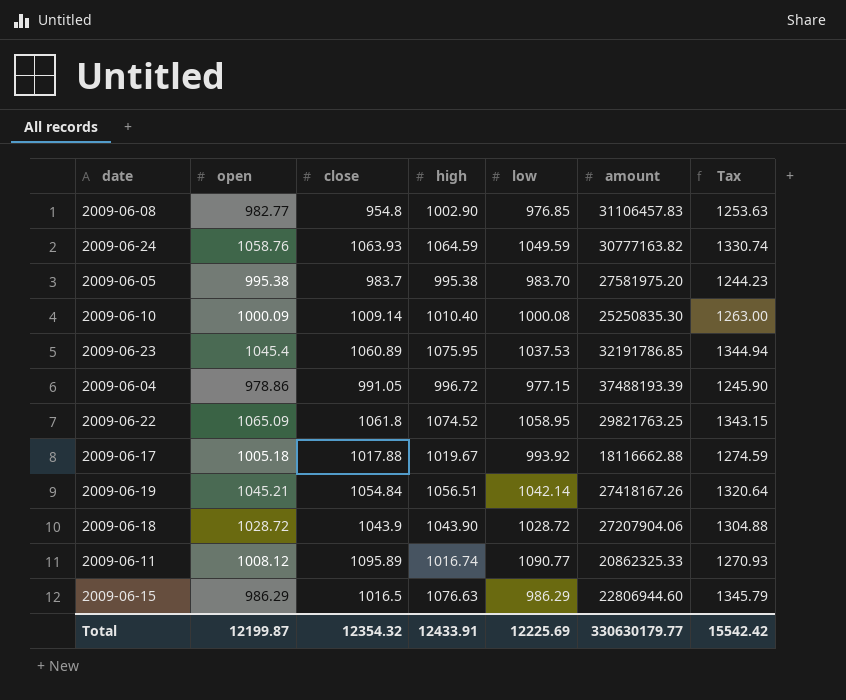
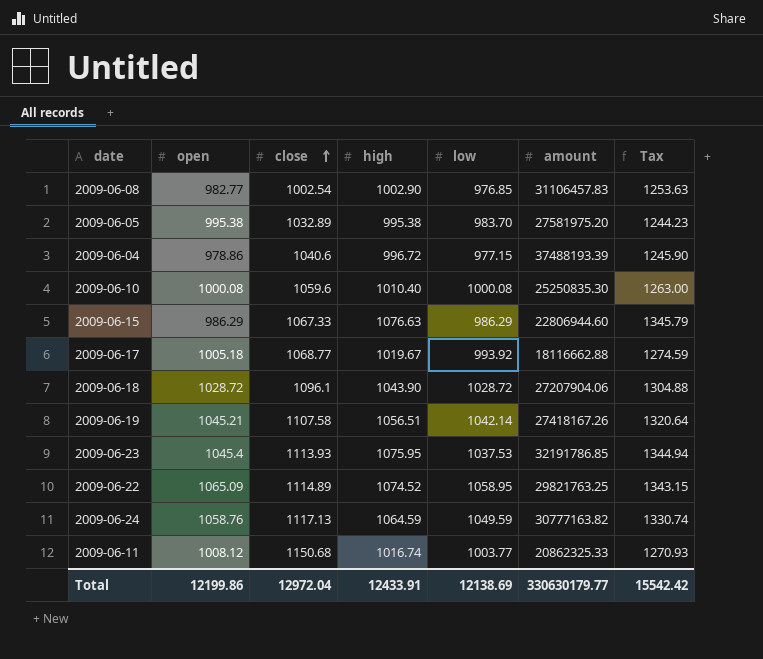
row order: none -> close ascending
2009-06-08 | close: 954.8 -> 1002.54
2009-06-05 | close: 983.7 -> 1032.89
2009-06-04 | close: 991.05 -> 1040.6
2009-06-10 | open: 1000.09 -> 1000.08
2009-06-10 | close: 1009.14 -> 1059.6
2009-06-15 | close: 1016.5 -> 1067.33
2009-06-17 | close: 1017.88 -> 1068.77
2009-06-18 | close: 1043.9 -> 1096.1
2009-06-19 | close: 1054.84 -> 1107.58
2009-06-23 | close: 1060.89 -> 1113.93
2009-06-22 | close: 1061.8 -> 1114.89
2009-06-24 | close: 1063.93 -> 1117.13
2009-06-11 | close: 1095.89 -> 1150.68
2009-06-11 | low: 1090.77 -> 1003.77
Total | open: 12199.87 -> 12199.86
Total | close: 12354.32 -> 12972.04
Total | low: 12225.69 -> 12138.69

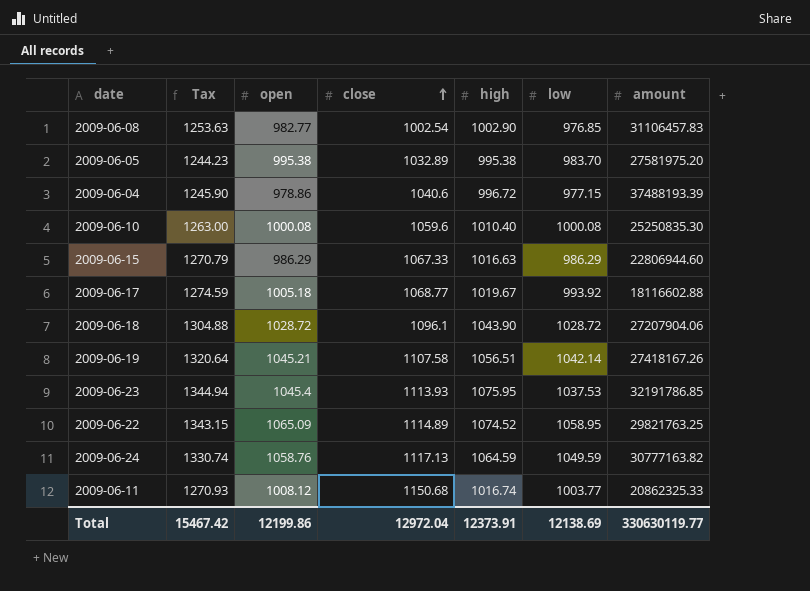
column Tax | position: 7 -> 2
2009-06-15 | Tax: 1345.79 -> 1270.79
2009-06-15 | high: 1076.63 -> 1016.63
2009-06-17 | amount: 18116662.88 -> 18116602.88
Total | Tax: 15542.42 -> 15467.42
Total | high: 12433.91 -> 12373.91
Total | amount: 330630179.77 -> 330630119.77

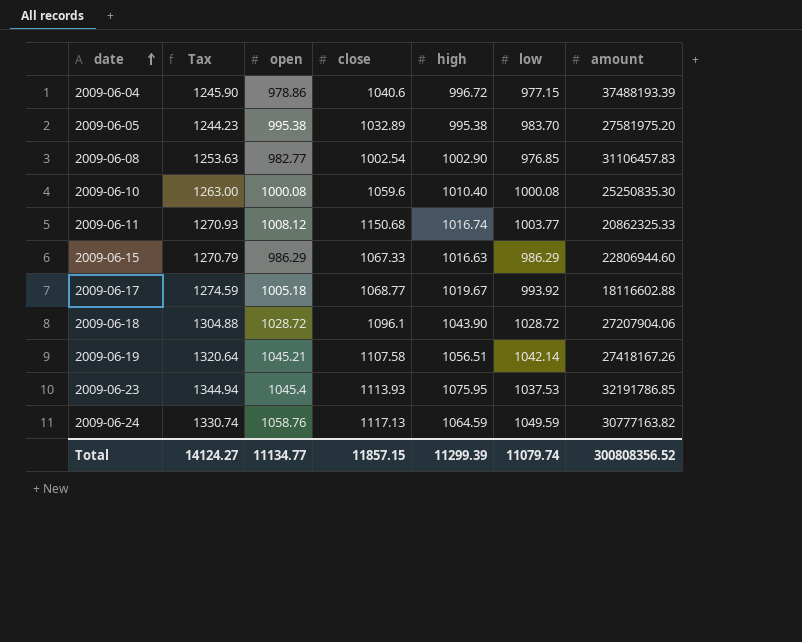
row order: close ascending -> date ascending
row 2009-06-22: 1343.15 | 1065.09 | 1114.89 | 1074.52 | 1058.95 | 29821763.25 -> none
Total | Tax: 15467.42 -> 14124.27
Total | open: 12199.86 -> 11134.77
Total | close: 12972.04 -> 11857.15
Total | high: 12373.91 -> 11299.39
Total | low: 12138.69 -> 11079.74
Total | amount: 330630119.77 -> 300808356.52

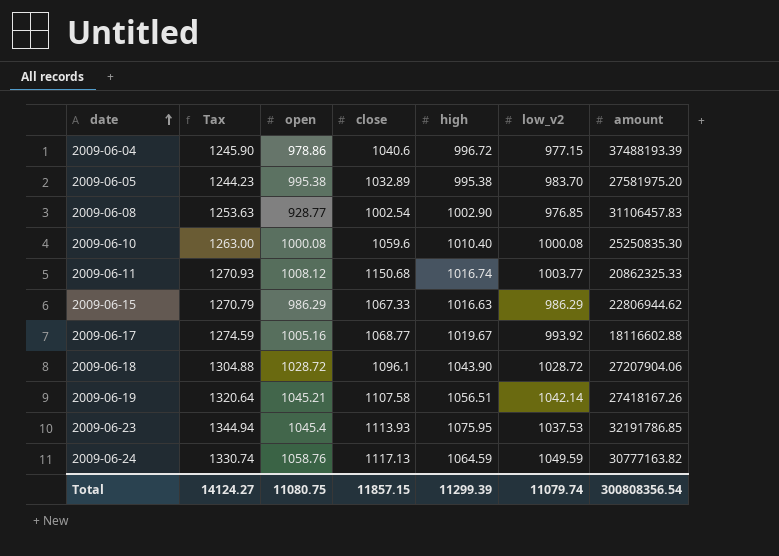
column name: low -> low_v2
2009-06-08 | open: 982.77 -> 928.77
2009-06-15 | amount: 22806944.60 -> 22806944.62
2009-06-17 | open: 1005.18 -> 1005.16
Total | open: 11134.77 -> 11080.75
Total | amount: 300808356.52 -> 300808356.54

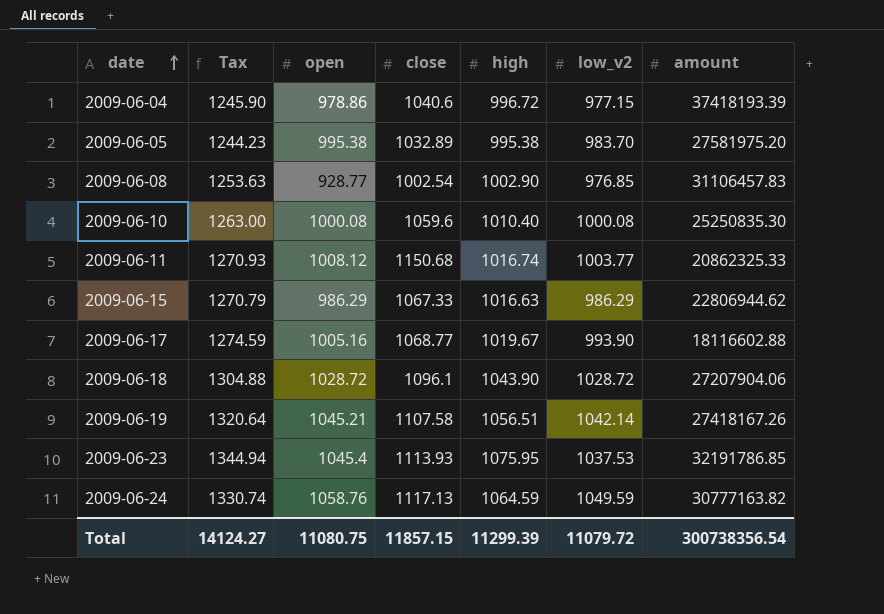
2009-06-04 | amount: 37488193.39 -> 37418193.39
2009-06-17 | low_v2: 993.92 -> 993.90
Total | low_v2: 11079.74 -> 11079.72
Total | amount: 300808356.54 -> 300738356.54

